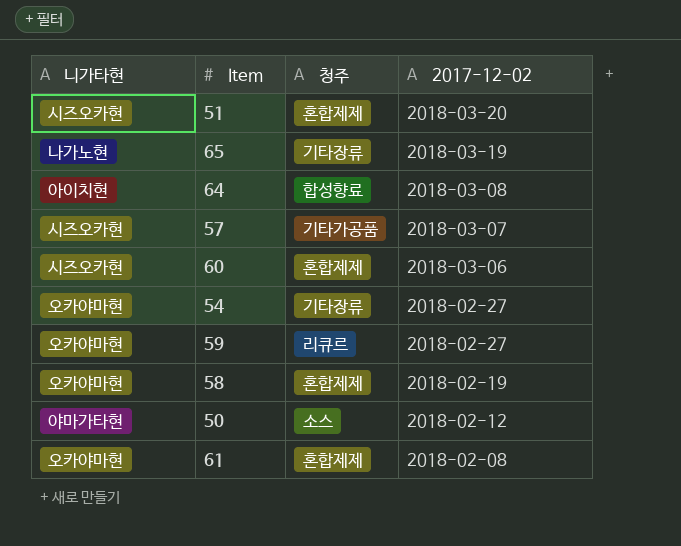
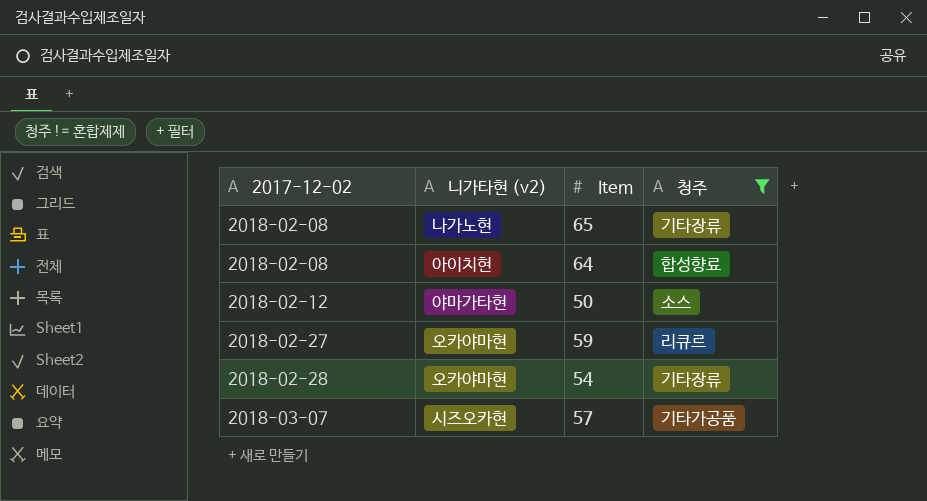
filter: none -> 청주 != 혼합제제
row order: 2017-12-02 descending -> 2017-12-02 ascending
column 2017-12-02 | position: 4 -> 1
column name: 니가타현 -> 니가타현 (v2)
65 | 2017-12-02: 2018-03-19 -> 2018-02-08
64 | 2017-12-02: 2018-03-08 -> 2018-02-08
54 | 2017-12-02: 2018-02-27 -> 2018-02-28

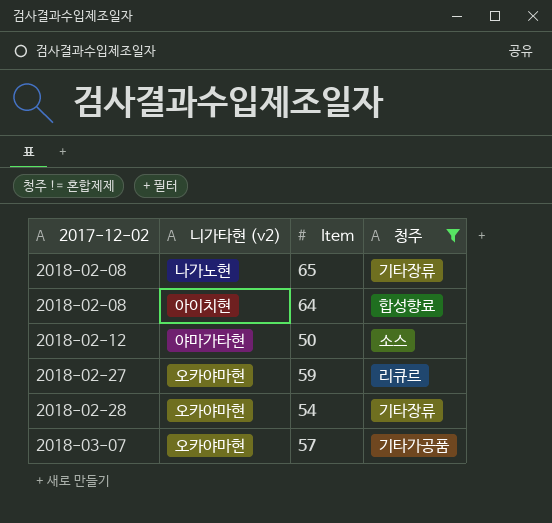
57 | 니가타현 (v2): 시즈오카현 -> 오카야마현

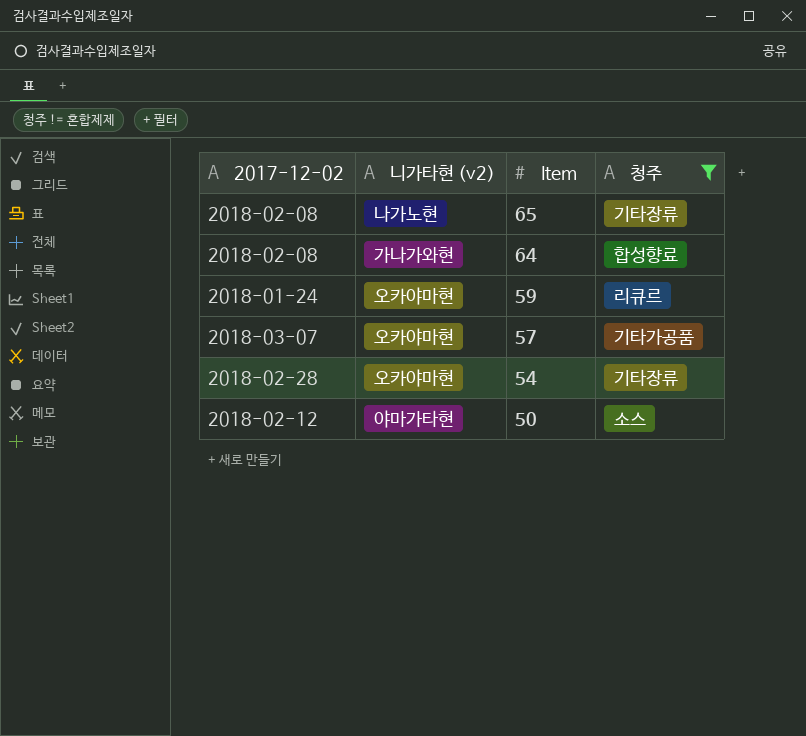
row order: 2017-12-02 ascending -> Item descending
64 | 니가타현 (v2): 아이치현 -> 가나가와현
59 | 2017-12-02: 2018-02-27 -> 2018-01-24

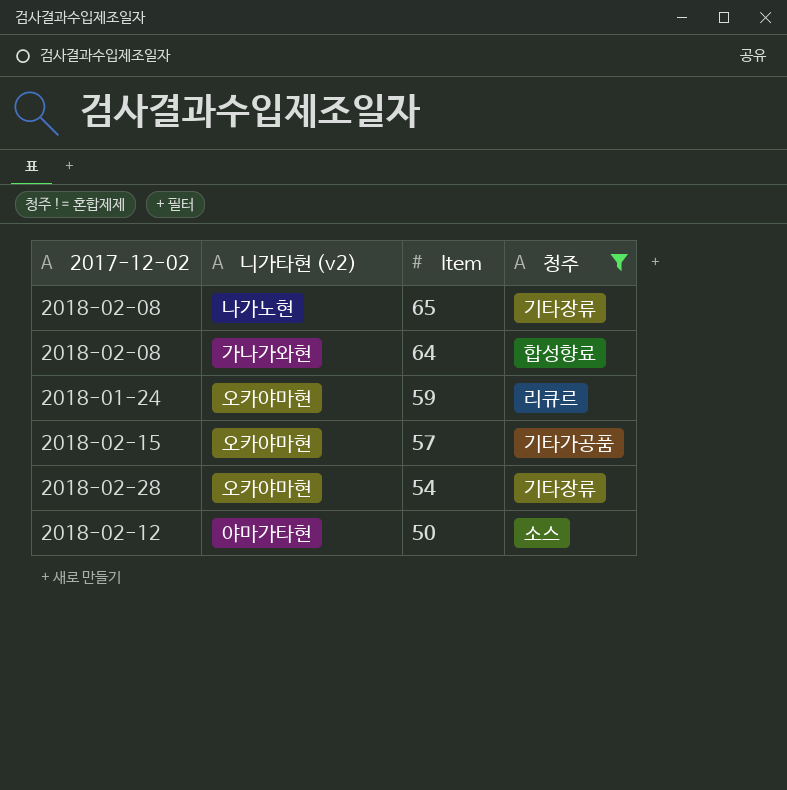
57 | 2017-12-02: 2018-03-07 -> 2018-02-15

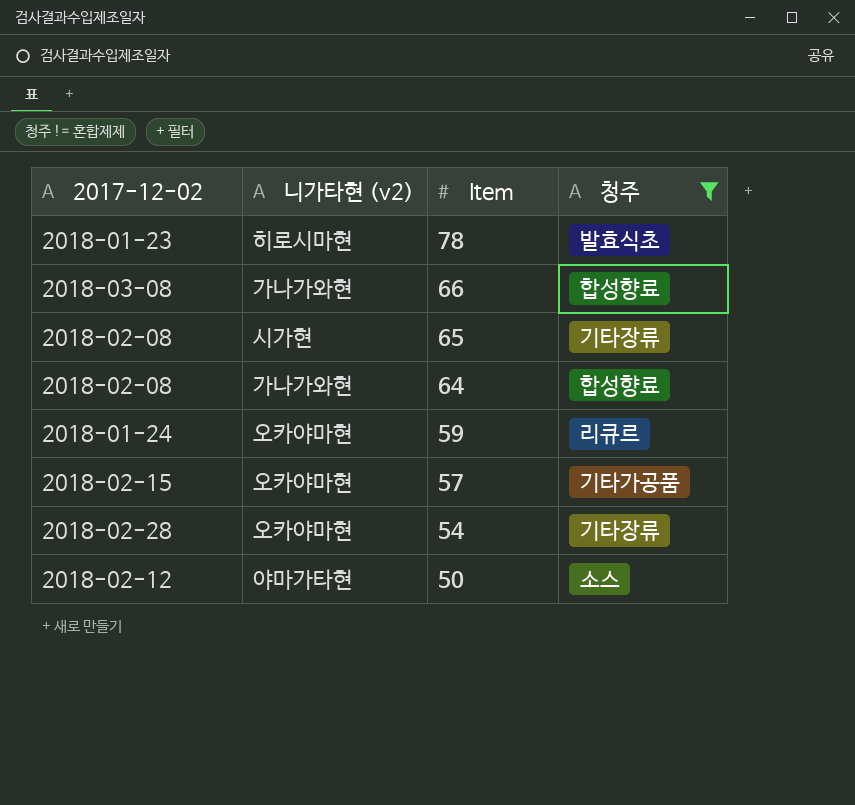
row 78: none -> 2018-01-23 | 히로시마현 | 발효식초
row 66: none -> 2018-03-08 | 가나가와현 | 합성향료
65 | 니가타현 (v2): 나가노현 -> 시가현

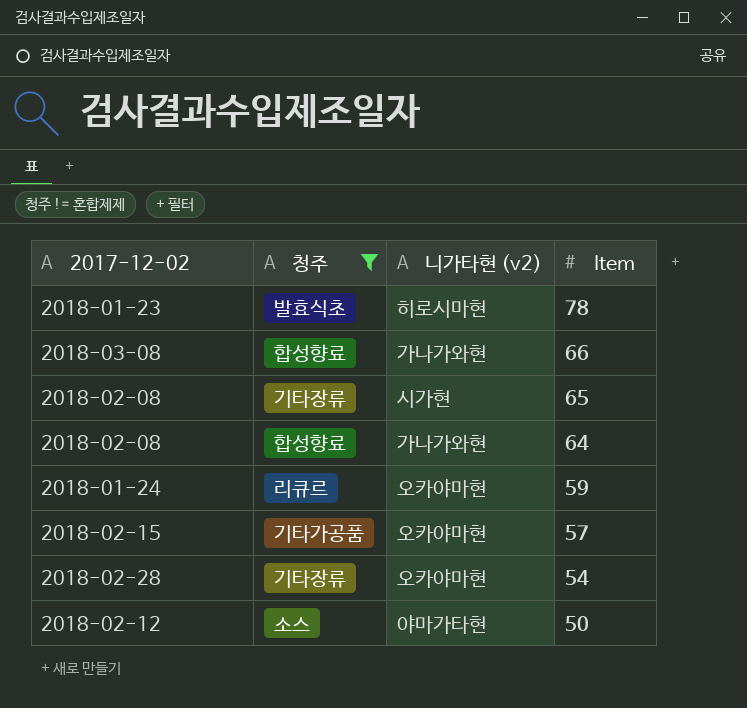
column 청주 | position: 4 -> 2

